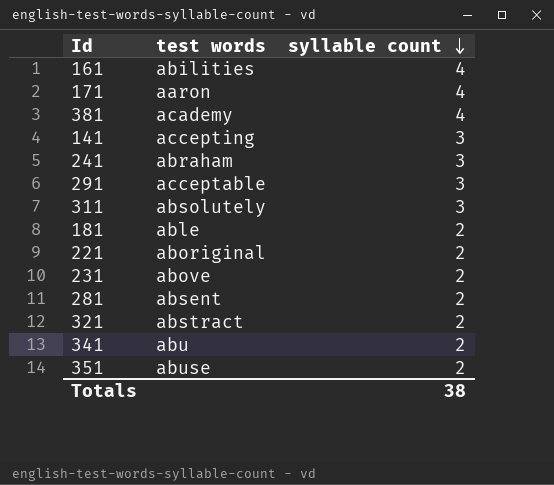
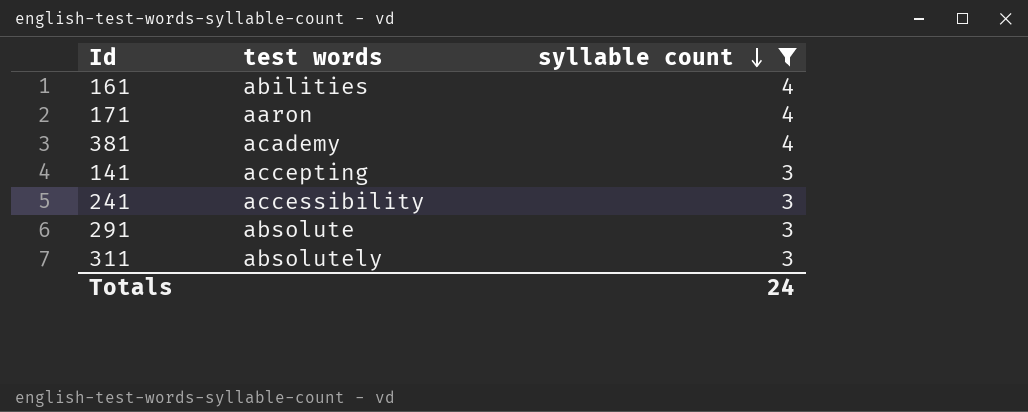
filter: none -> syllable count != 2
241 | test words: abraham -> accessibility
291 | test words: acceptable -> absolute
Totals | syllable count: 38 -> 24

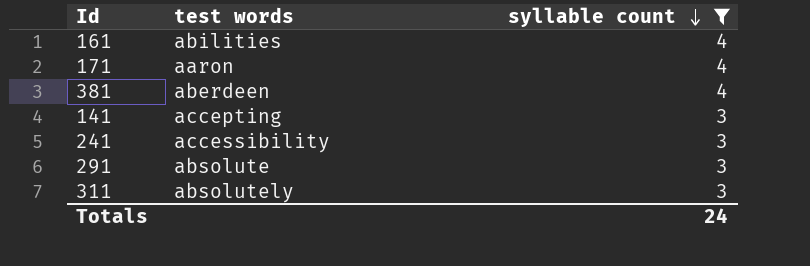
381 | test words: academy -> aberdeen

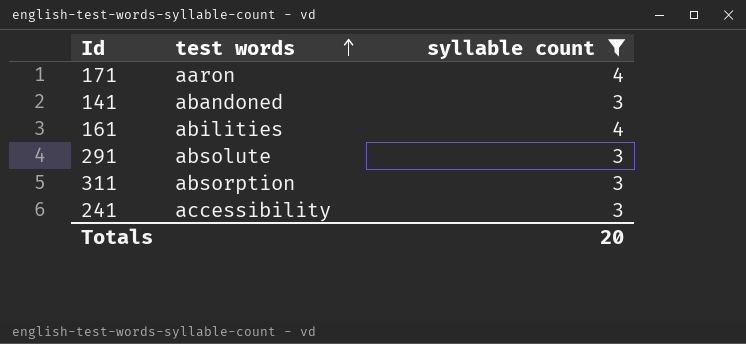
row order: syllable count descending -> test words ascending
row 381: aberdeen | 4 -> none
141 | test words: accepting -> abandoned
311 | test words: absolutely -> absorption
Totals | syllable count: 24 -> 20

